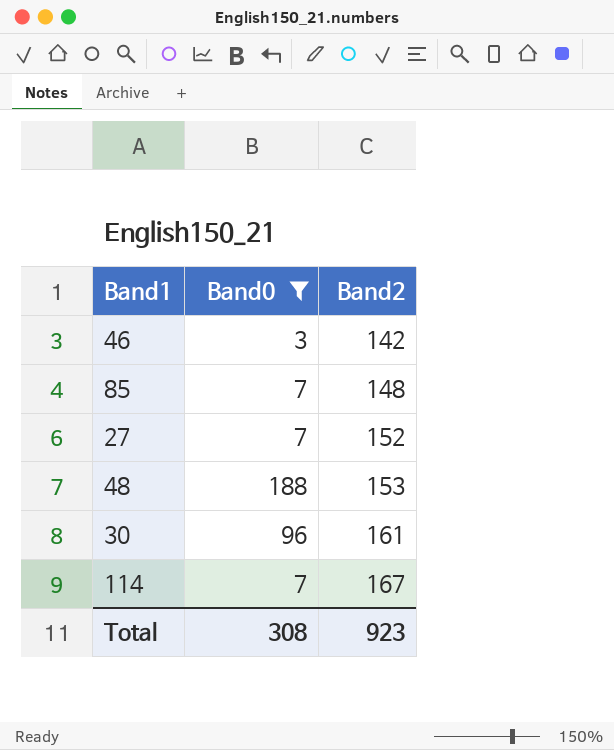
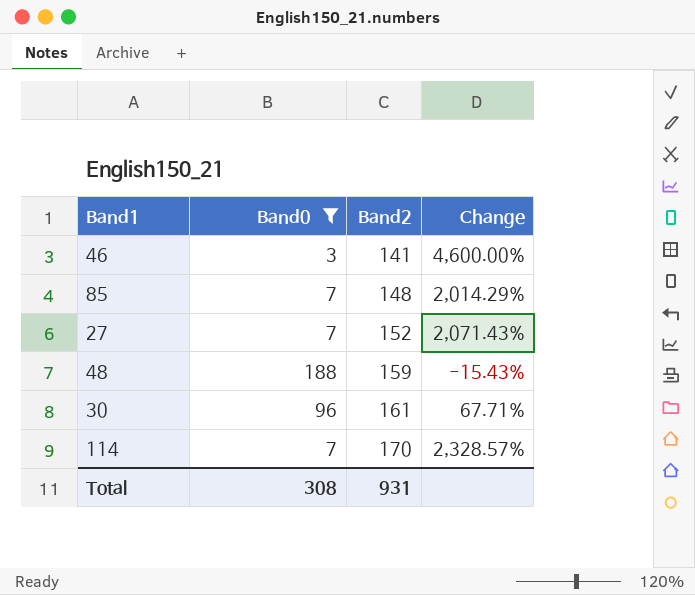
column Change | formula: none -> ([Band2] - [Band0]) / [Band0]
46 | Band2: 142 -> 141
48 | Band2: 153 -> 159
114 | Band2: 167 -> 170
Total | Band2: 923 -> 931

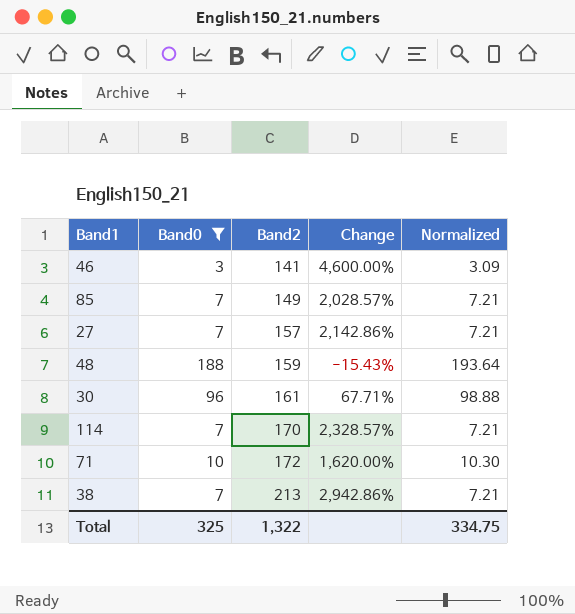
column Normalized | formula: none -> [Band0] * 1.03
85 | Band2: 148 -> 149
85 | Change: 2,014.29% -> 2,028.57%
27 | Band2: 152 -> 157
27 | Change: 2,071.43% -> 2,142.86%
row 71: none -> 10 | 172 | 1,620.00% | 10.30
row 38: none -> 7 | 213 | 2,942.86% | 7.21
Total | Band0: 308 -> 325
Total | Band2: 931 -> 1,322

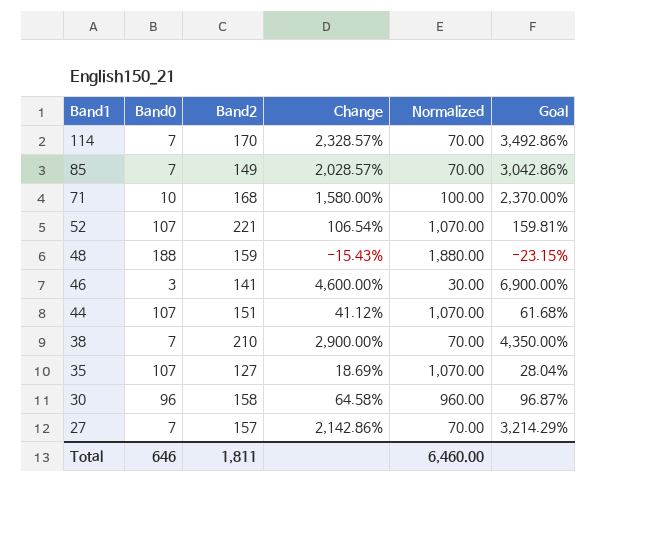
filter: Band0 != 107 -> none
row order: Band2 ascending -> Band1 descending
column Normalized | formula: [Band0] * 1.03 -> [Band0] * 10
column Goal | formula: none -> [Change] * 1.5
71 | Band2: 172 -> 168
71 | Change: 1,620.00% -> 1,580.00%
38 | Band2: 213 -> 210
38 | Change: 2,942.86% -> 2,900.00%
30 | Band2: 161 -> 158
30 | Change: 67.71% -> 64.58%
Total | Band0: 325 -> 646
Total | Band2: 1,322 -> 1,811
Total | Normalized: 334.75 -> 6,460.00

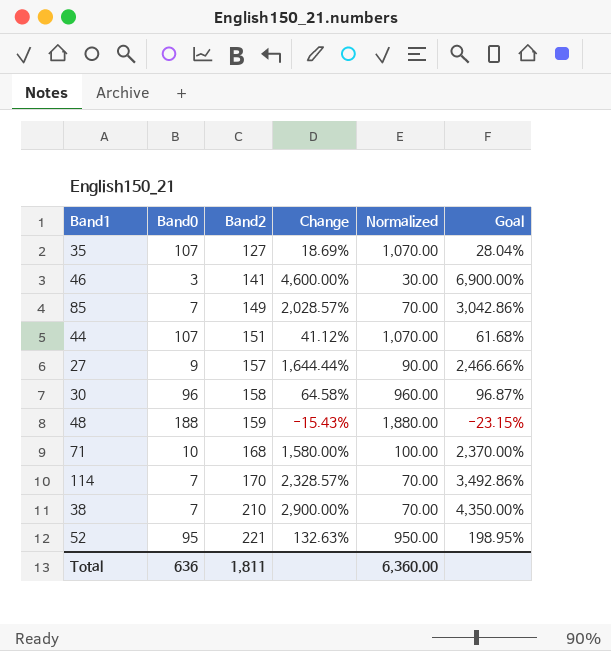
row order: Band1 descending -> Band2 ascending
27 | Band0: 7 -> 9
27 | Change: 2,142.86% -> 1,644.44%
27 | Normalized: 70.00 -> 90.00
27 | Goal: 3,214.29% -> 2,466.66%
52 | Band0: 107 -> 95
52 | Change: 106.54% -> 132.63%
52 | Normalized: 1,070.00 -> 950.00
52 | Goal: 159.81% -> 198.95%
Total | Band0: 646 -> 636
Total | Normalized: 6,460.00 -> 6,360.00

